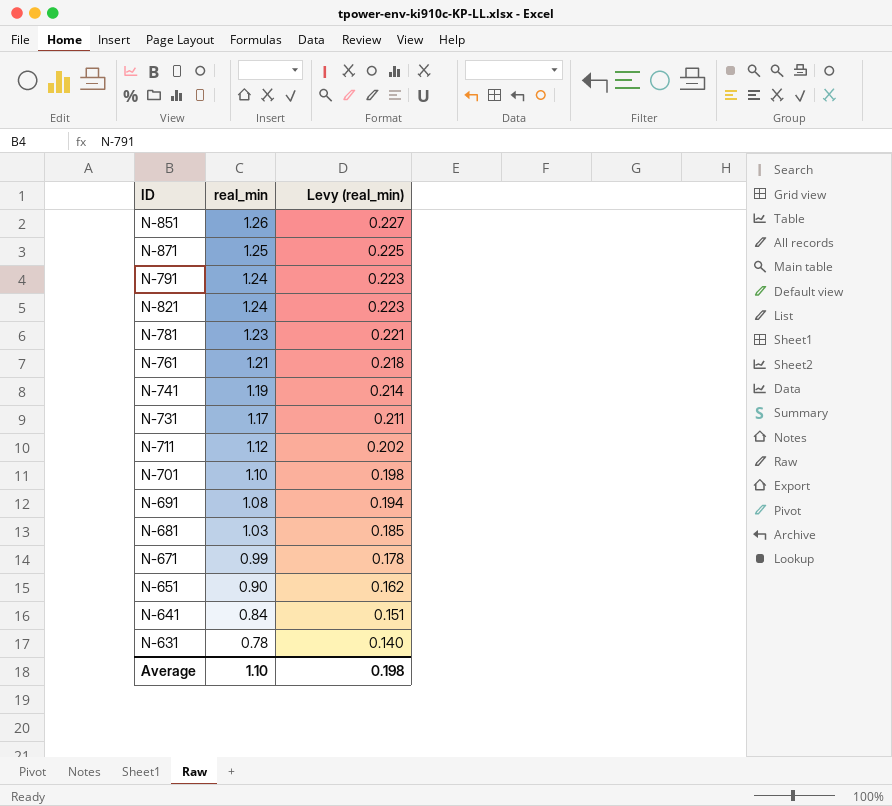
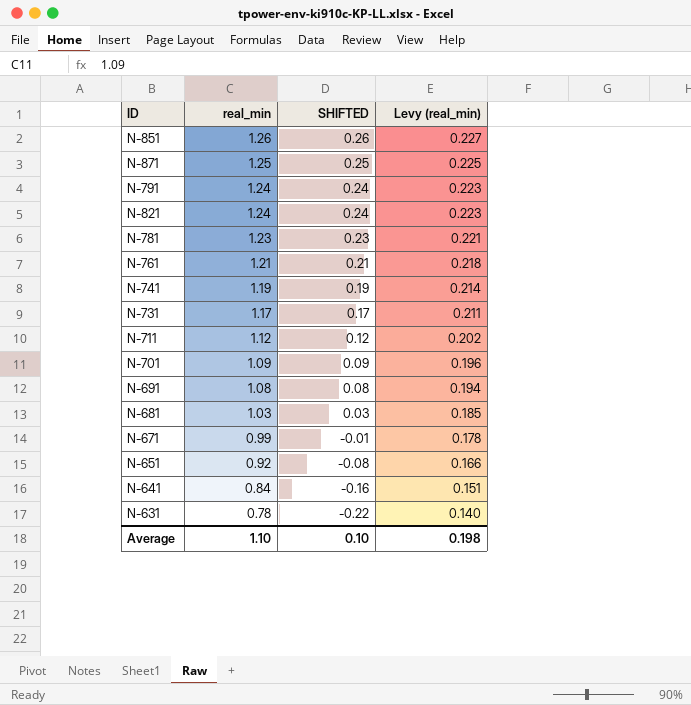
column SHIFTED | formula: none -> [real_min] - 1
N-701 | real_min: 1.10 -> 1.09
N-701 | Levy (real_min): 0.198 -> 0.196
N-651 | real_min: 0.90 -> 0.92
N-651 | Levy (real_min): 0.162 -> 0.166

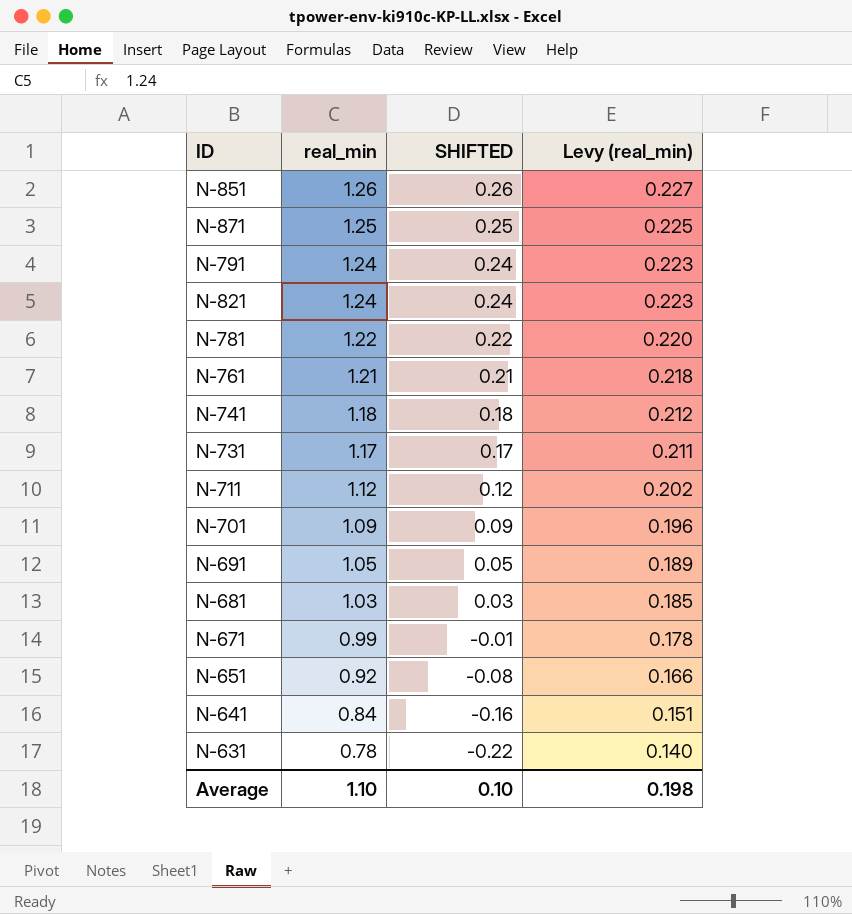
N-781 | real_min: 1.23 -> 1.22
N-781 | SHIFTED: 0.23 -> 0.22
N-781 | Levy (real_min): 0.221 -> 0.220
N-741 | real_min: 1.19 -> 1.18
N-741 | SHIFTED: 0.19 -> 0.18
N-741 | Levy (real_min): 0.214 -> 0.212
N-691 | real_min: 1.08 -> 1.05
N-691 | SHIFTED: 0.08 -> 0.05
N-691 | Levy (real_min): 0.194 -> 0.189

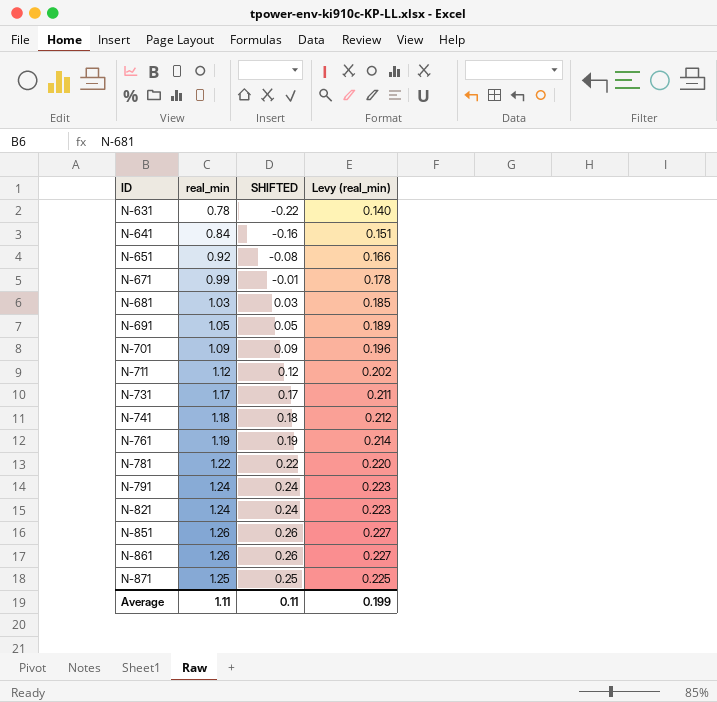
row order: real_min descending -> ID ascending
N-761 | real_min: 1.21 -> 1.19
N-761 | SHIFTED: 0.21 -> 0.19
N-761 | Levy (real_min): 0.218 -> 0.214
row N-861: none -> 1.26 | 0.26 | 0.227
Average | real_min: 1.10 -> 1.11
Average | SHIFTED: 0.10 -> 0.11
Average | Levy (real_min): 0.198 -> 0.199

